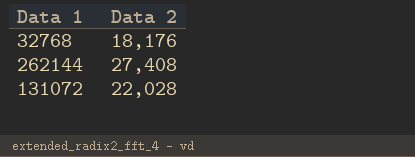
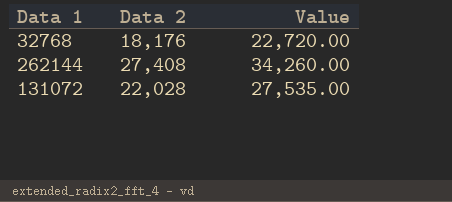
column Value | formula: none -> [Data 2] * 1.25

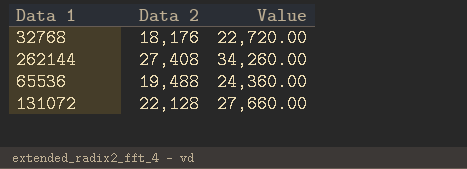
row 65536: none -> 19,488 | 24,360.00
131072 | Data 2: 22,028 -> 22,128
131072 | Value: 27,535.00 -> 27,660.00

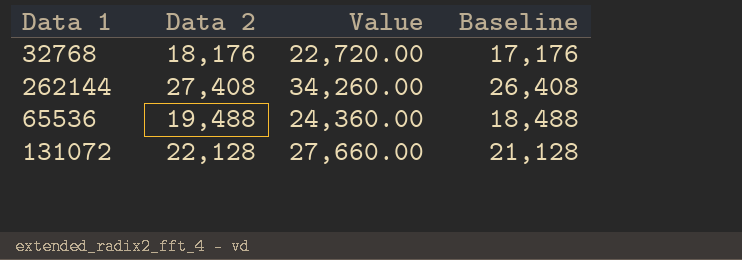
column Baseline | formula: none -> [Data 2] - 1000

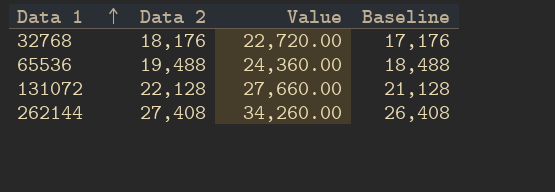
row order: none -> Data 1 ascending

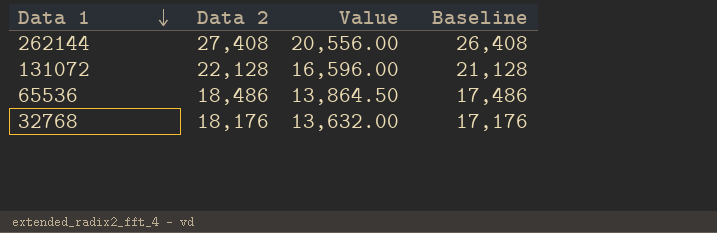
row order: Data 1 ascending -> Data 1 descending
column Value | formula: [Data 2] * 1.25 -> [Data 2] * 0.75
65536 | Data 2: 19,488 -> 18,486
65536 | Baseline: 18,488 -> 17,486

